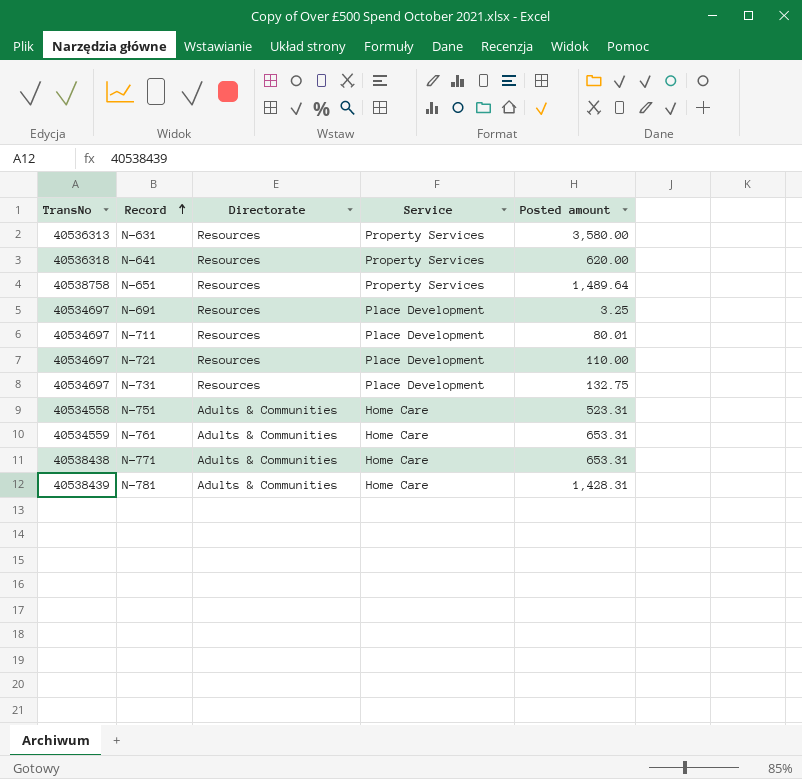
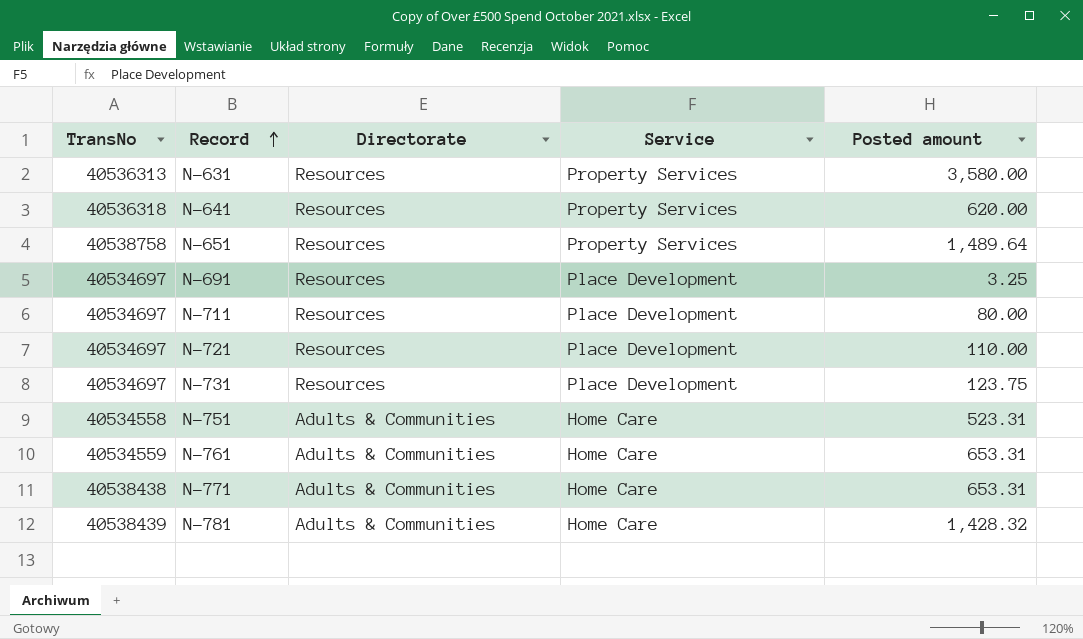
N-711 | Posted amount: 80.01 -> 80.00
N-731 | Posted amount: 132.75 -> 123.75
N-781 | Posted amount: 1,428.31 -> 1,428.32

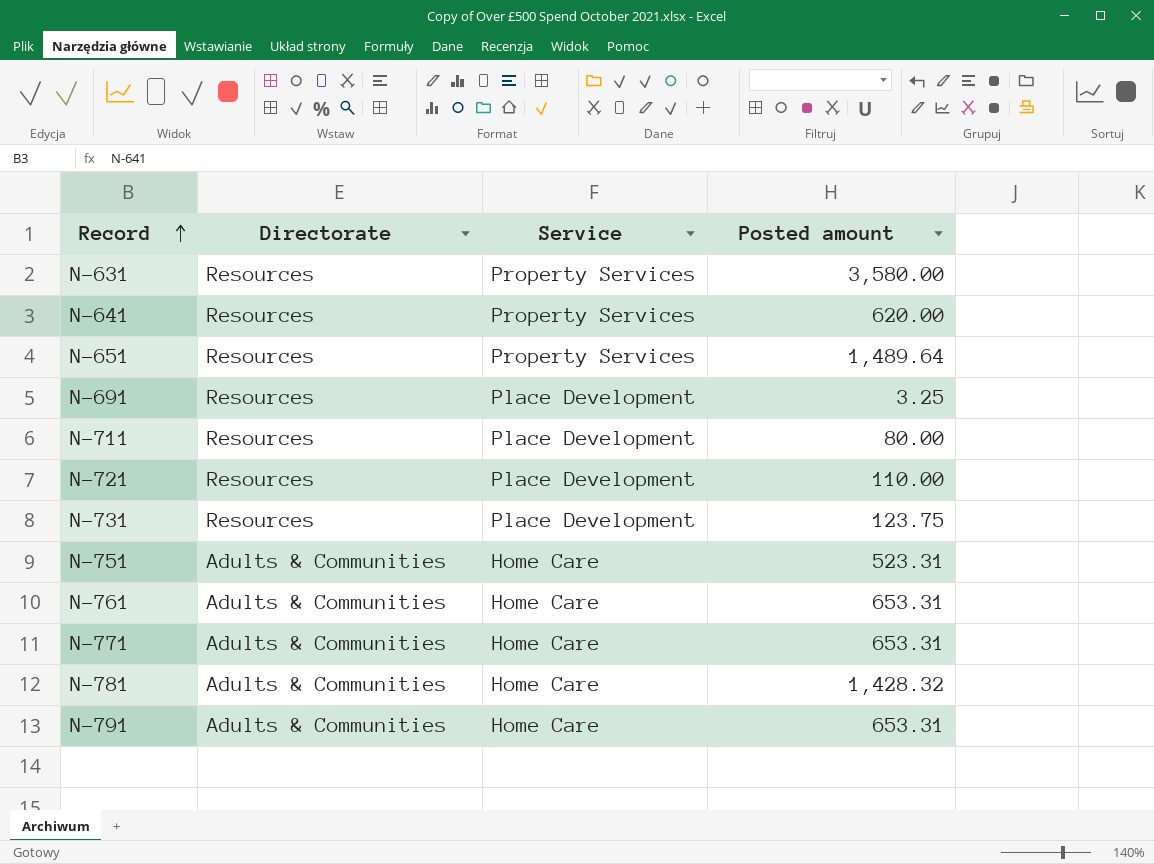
column TransNo | position: 1 -> none
row N-791: none -> Adults & Communities | Home Care | 653.31

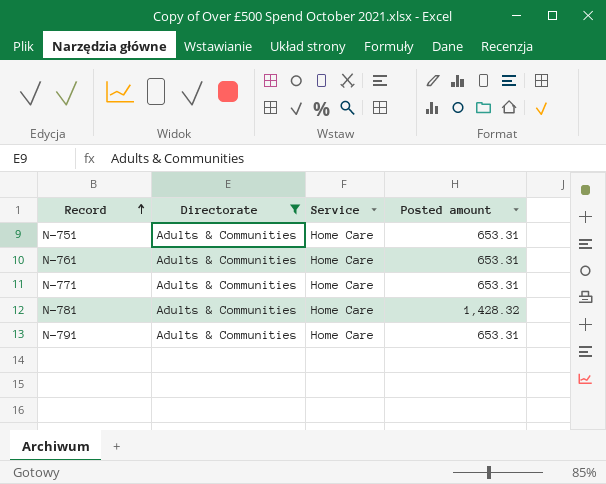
filter: none -> Directorate = Adults & Communities
N-751 | Posted amount: 523.31 -> 653.31

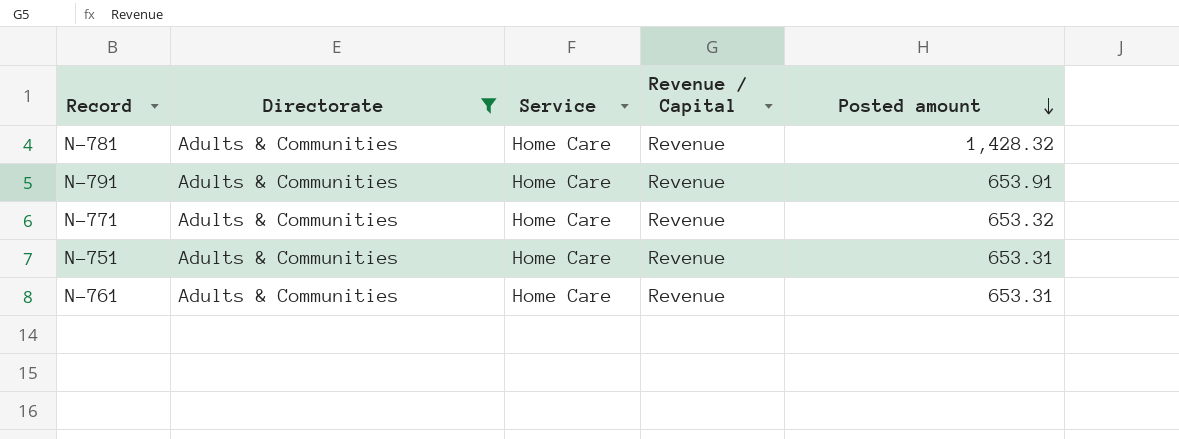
row order: Record ascending -> Posted amount descending
column Revenue / Capital | position: none -> 4
N-791 | Posted amount: 653.31 -> 653.91
N-771 | Posted amount: 653.31 -> 653.32

